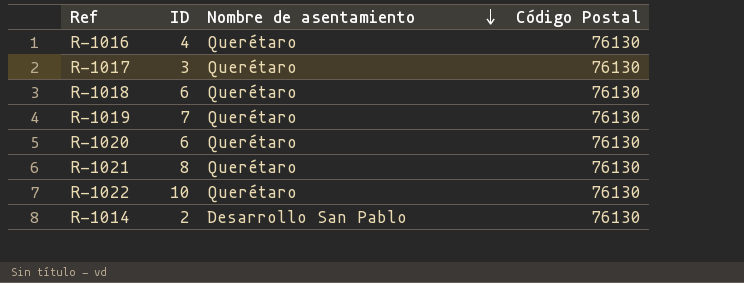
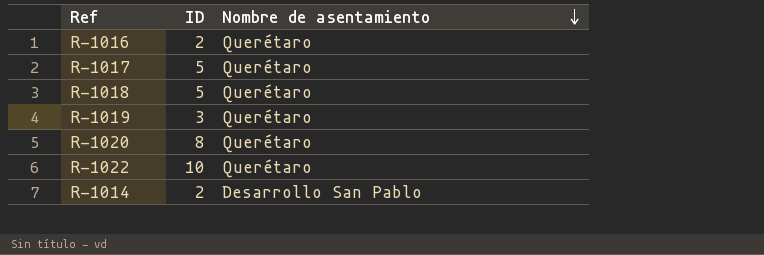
column Código Postal | position: 4 -> none
row R-1021: 8 | Querétaro | 76130 -> none
R-1016 | ID: 4 -> 2
R-1017 | ID: 3 -> 5
R-1018 | ID: 6 -> 5
R-1019 | ID: 7 -> 3
R-1020 | ID: 6 -> 8

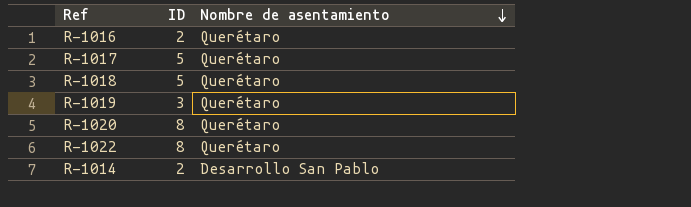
R-1022 | ID: 10 -> 8

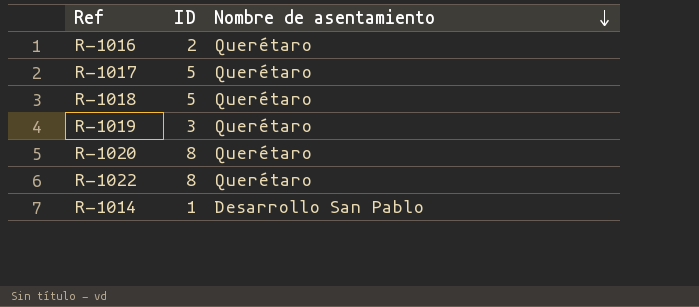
R-1014 | ID: 2 -> 1

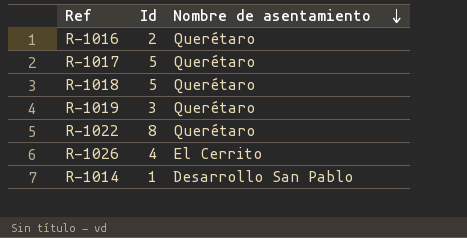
column name: ID -> Id
row R-1020: 8 | Querétaro -> none
row R-1026: none -> 4 | El Cerrito

